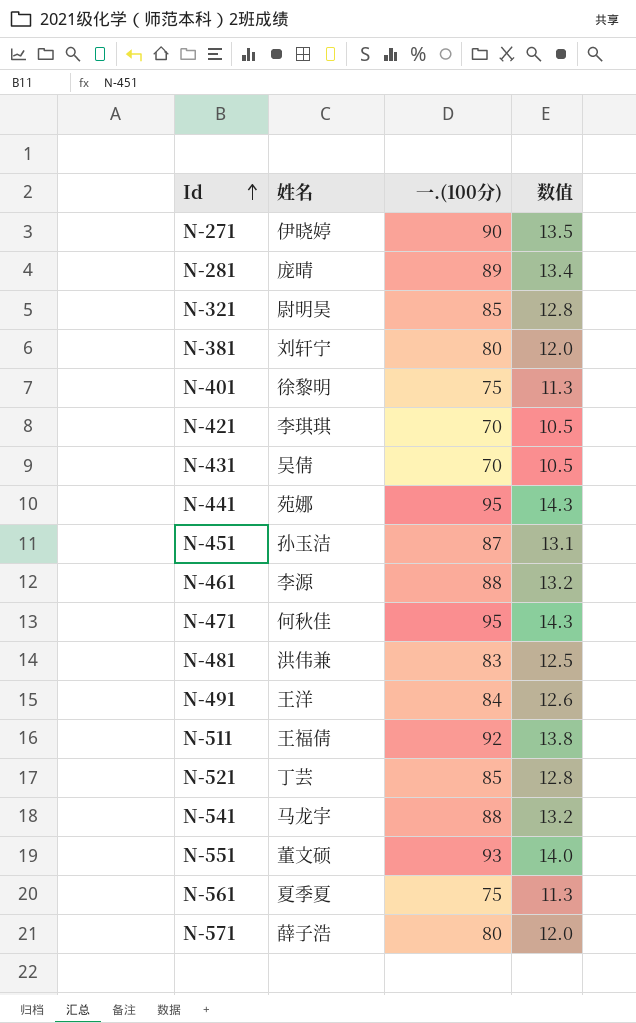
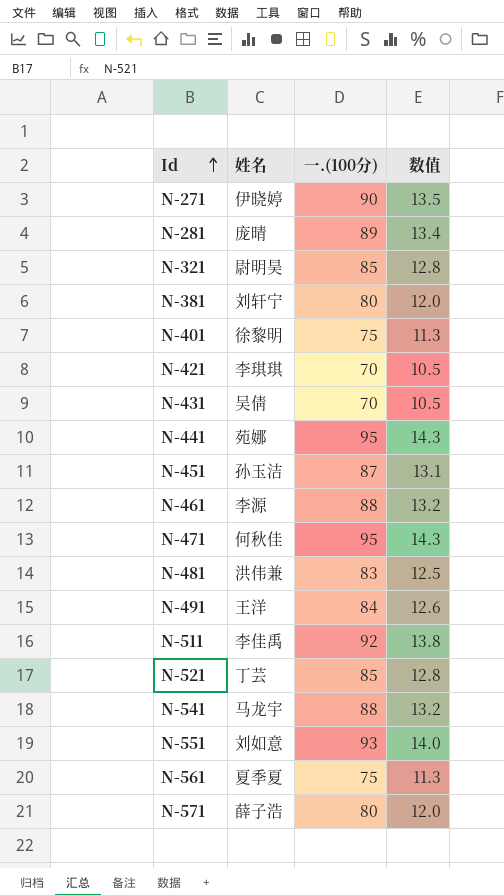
N-511 | 姓名: 王福倩 -> 李佳禹
N-551 | 姓名: 董文硕 -> 刘如意

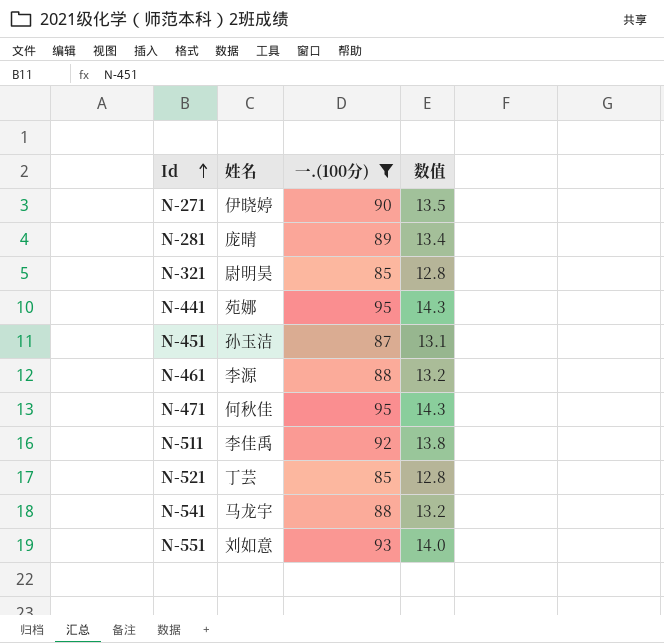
filter: none -> 一.(100分) >= 85

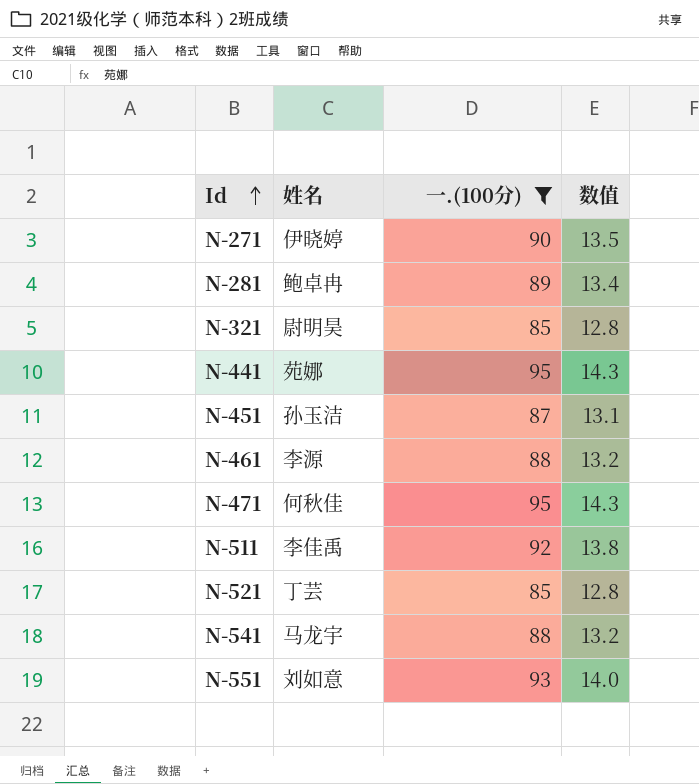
N-281 | 姓名: 庞晴 -> 鲍卓冉

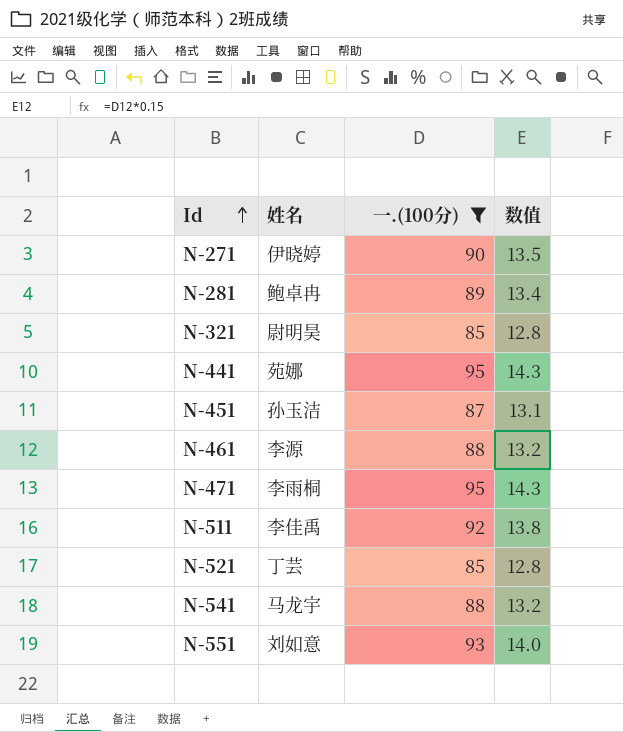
N-471 | 姓名: 何秋佳 -> 李雨桐

